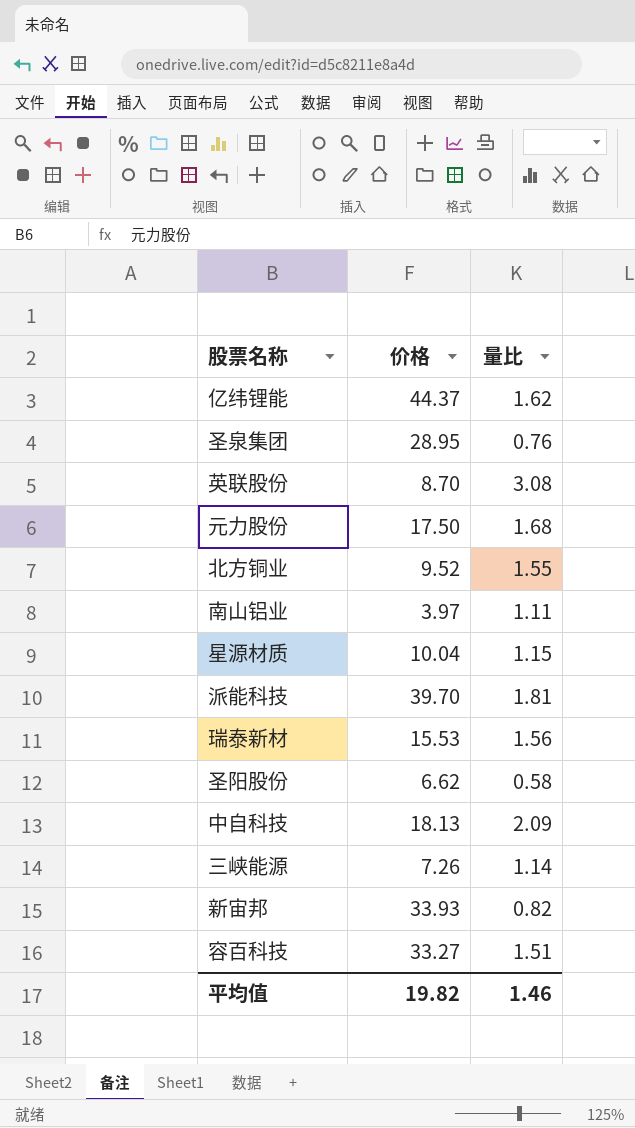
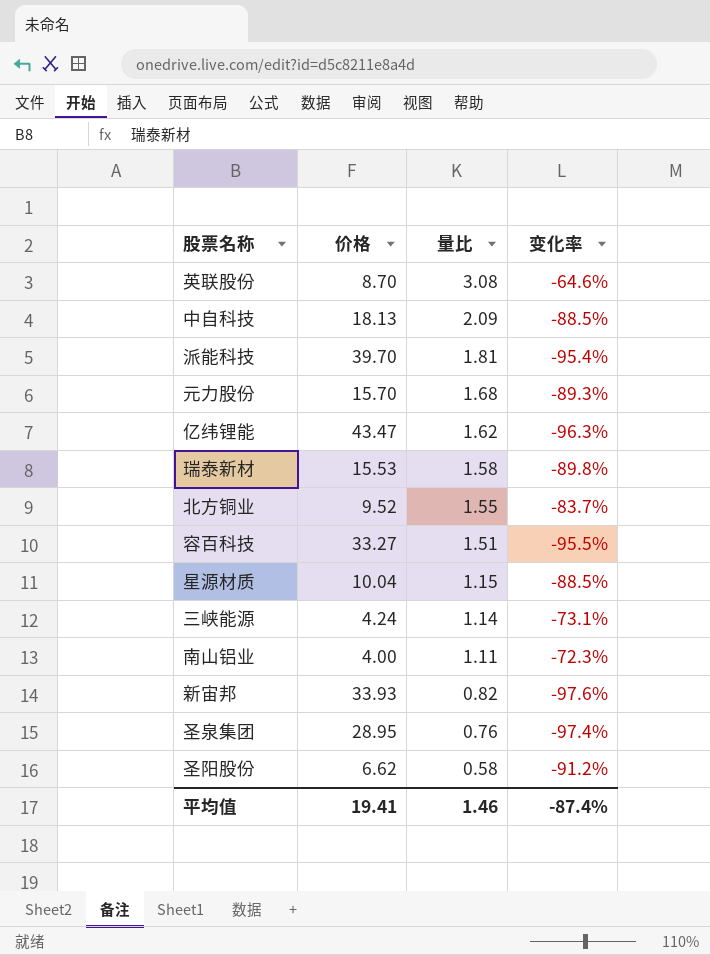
row order: none -> 量比 descending
column 变化率 | formula: none -> ([量比] - [价格]) / [价格]
元力股份 | 价格: 17.50 -> 15.70
亿纬锂能 | 价格: 44.37 -> 43.47
瑞泰新材 | 量比: 1.56 -> 1.58
三峡能源 | 价格: 7.26 -> 4.24
南山铝业 | 价格: 3.97 -> 4.00
平均值 | 价格: 19.82 -> 19.41

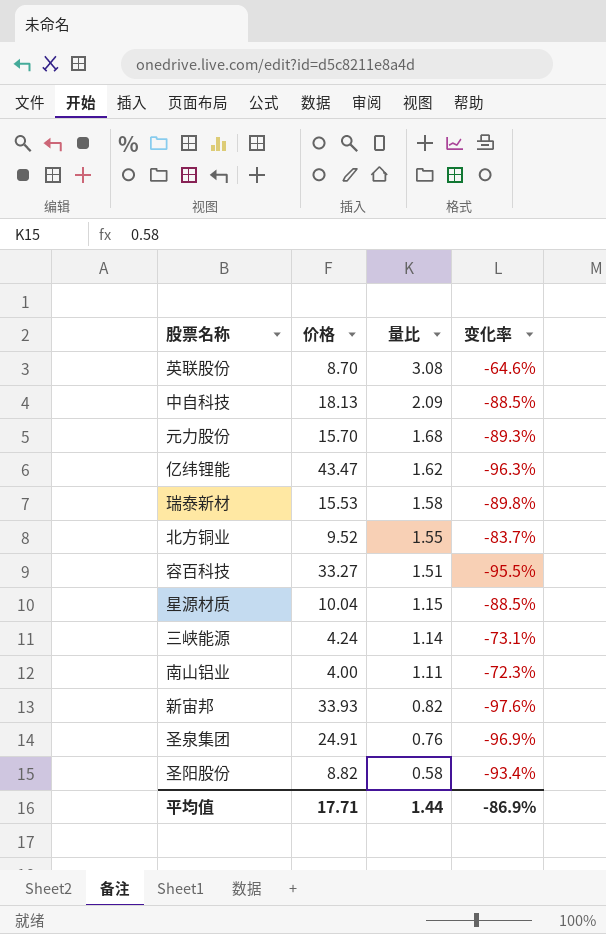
row 派能科技: 39.70 | 1.81 | -95.4% -> none
圣泉集团 | 价格: 28.95 -> 24.91
圣泉集团 | 变化率: -97.4% -> -96.9%
圣阳股份 | 价格: 6.62 -> 8.82
圣阳股份 | 变化率: -91.2% -> -93.4%
平均值 | 价格: 19.41 -> 17.71
平均值 | 量比: 1.46 -> 1.44
平均值 | 变化率: -87.4% -> -86.9%

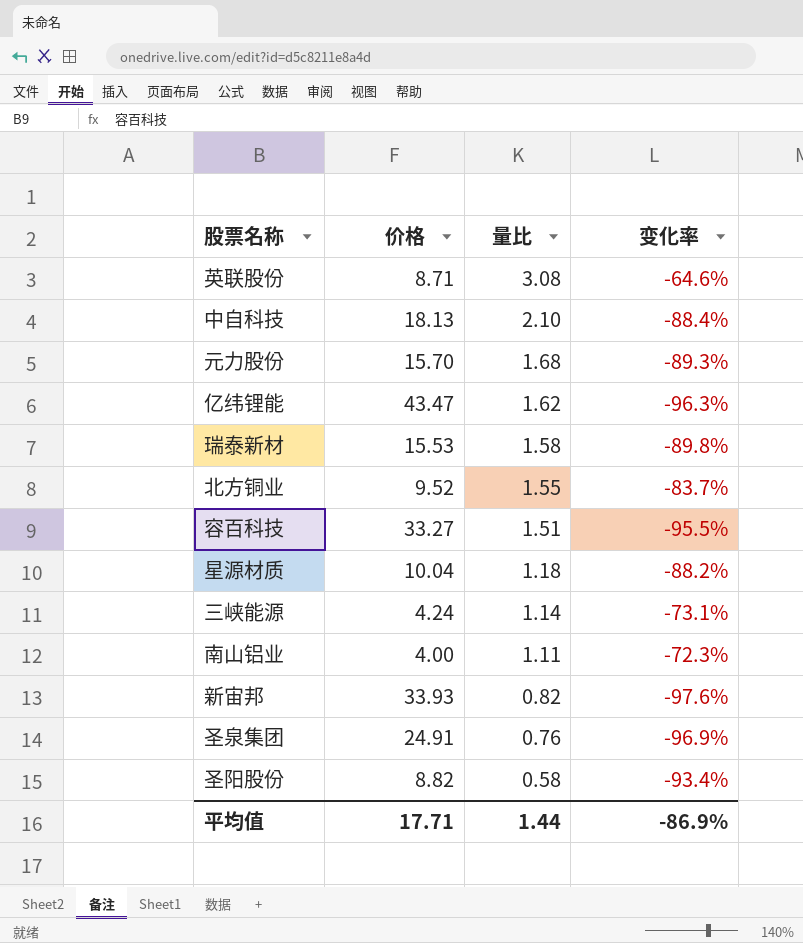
英联股份 | 价格: 8.70 -> 8.71
中自科技 | 量比: 2.09 -> 2.10
中自科技 | 变化率: -88.5% -> -88.4%
星源材质 | 量比: 1.15 -> 1.18
星源材质 | 变化率: -88.5% -> -88.2%

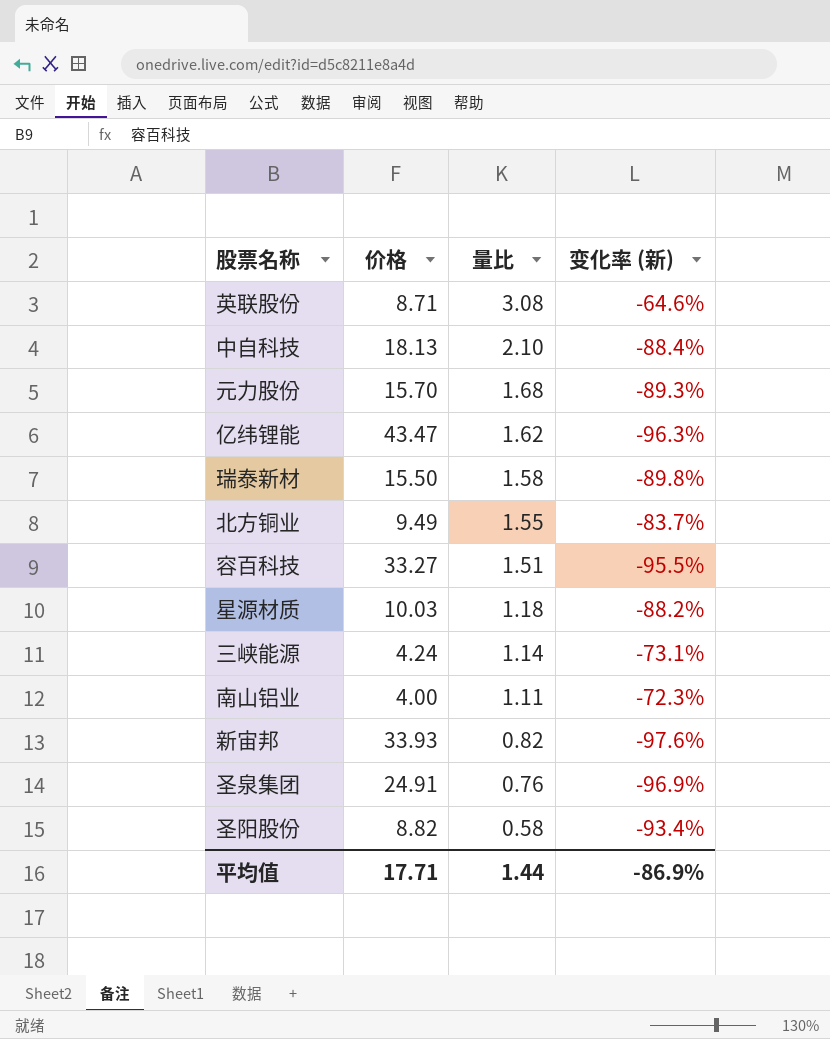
column name: 变化率 -> 变化率 (新)
瑞泰新材 | 价格: 15.53 -> 15.50
北方铜业 | 价格: 9.52 -> 9.49
星源材质 | 价格: 10.04 -> 10.03

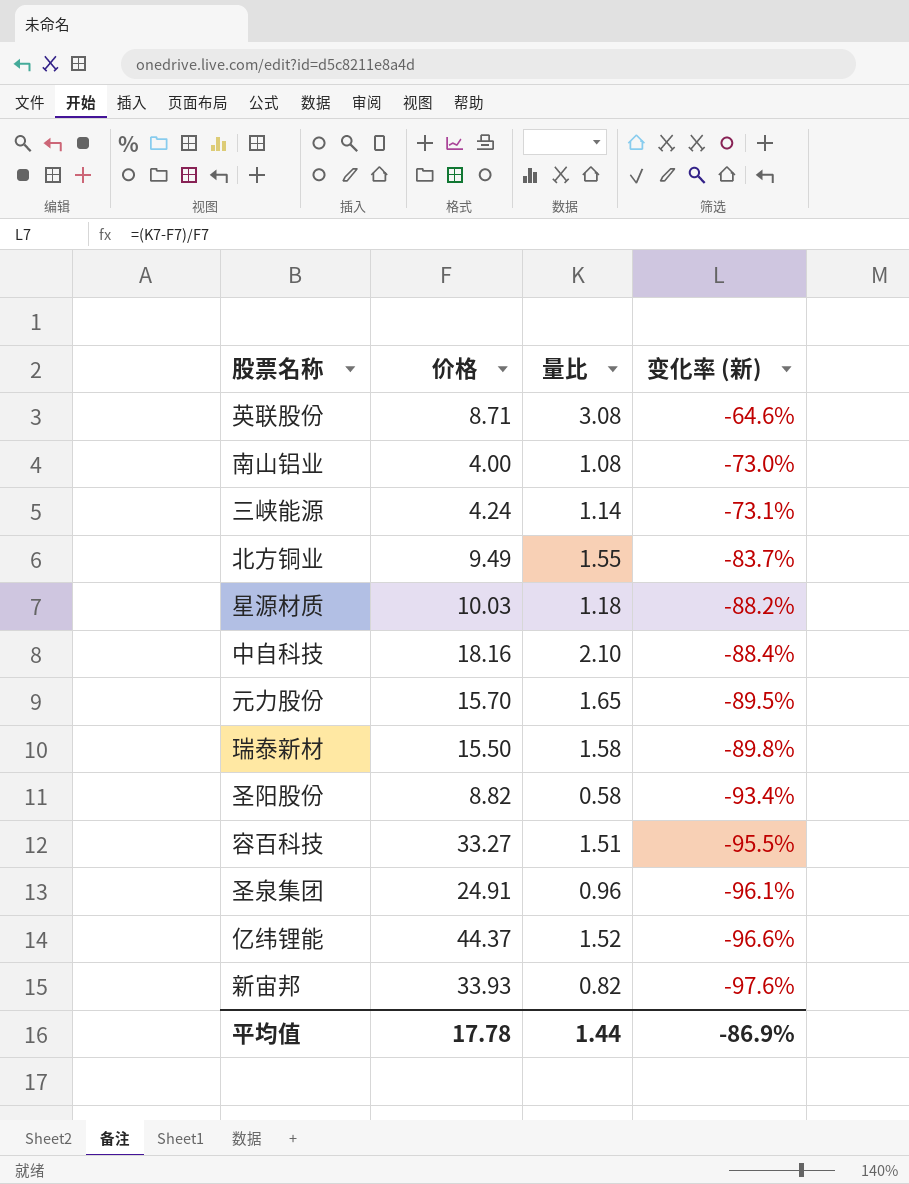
row order: 量比 descending -> 变化率 (新) descending
南山铝业 | 量比: 1.11 -> 1.08
南山铝业 | 变化率 (新): -72.3% -> -73.0%
中自科技 | 价格: 18.13 -> 18.16
元力股份 | 量比: 1.68 -> 1.65
元力股份 | 变化率 (新): -89.3% -> -89.5%
圣泉集团 | 量比: 0.76 -> 0.96
圣泉集团 | 变化率 (新): -96.9% -> -96.1%
亿纬锂能 | 价格: 43.47 -> 44.37
亿纬锂能 | 量比: 1.62 -> 1.52
亿纬锂能 | 变化率 (新): -96.3% -> -96.6%
平均值 | 价格: 17.71 -> 17.78

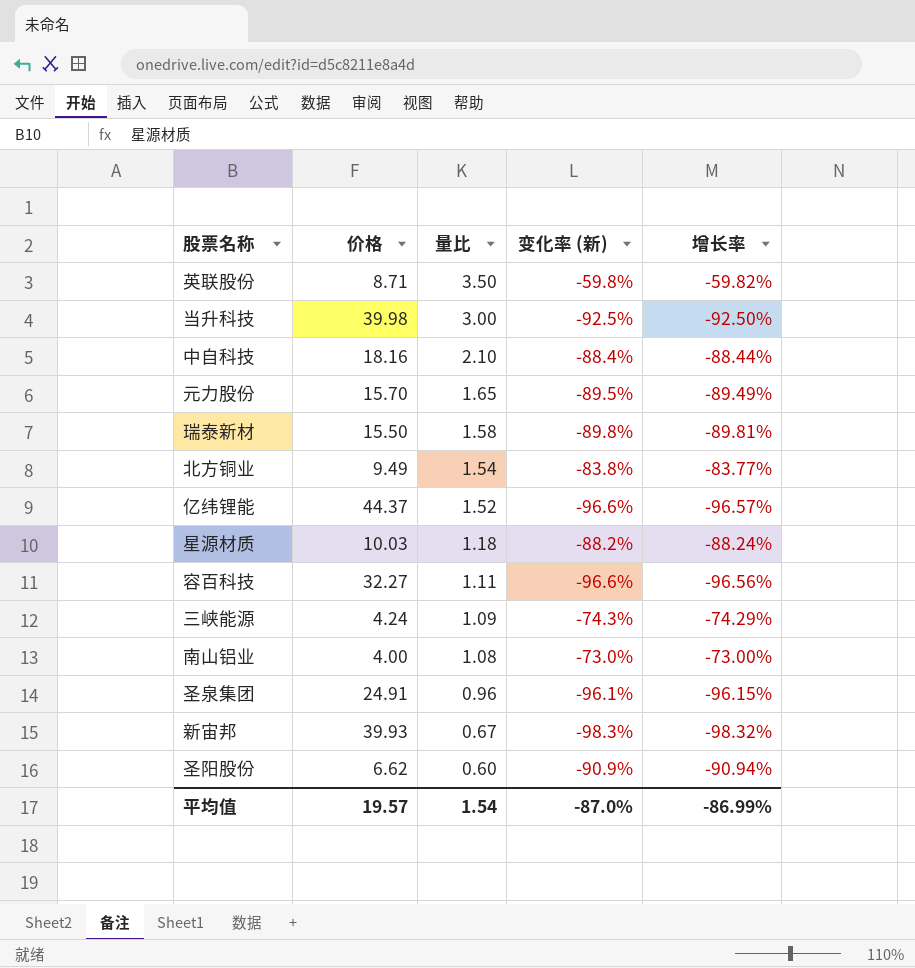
row order: 变化率 (新) descending -> 量比 descending
column 增长率 | formula: none -> ([量比] - [价格]) / [价格]
英联股份 | 量比: 3.08 -> 3.50
英联股份 | 变化率 (新): -64.6% -> -59.8%
row 当升科技: none -> 39.98 | 3.00 | -92.5% | -92.50%
北方铜业 | 量比: 1.55 -> 1.54
北方铜业 | 变化率 (新): -83.7% -> -83.8%
容百科技 | 价格: 33.27 -> 32.27
容百科技 | 量比: 1.51 -> 1.11
容百科技 | 变化率 (新): -95.5% -> -96.6%
三峡能源 | 量比: 1.14 -> 1.09
三峡能源 | 变化率 (新): -73.1% -> -74.3%
新宙邦 | 价格: 33.93 -> 39.93
新宙邦 | 量比: 0.82 -> 0.67
新宙邦 | 变化率 (新): -97.6% -> -98.3%
圣阳股份 | 价格: 8.82 -> 6.62
圣阳股份 | 量比: 0.58 -> 0.60
圣阳股份 | 变化率 (新): -93.4% -> -90.9%
平均值 | 价格: 17.78 -> 19.57
平均值 | 量比: 1.44 -> 1.54
平均值 | 变化率 (新): -86.9% -> -87.0%

